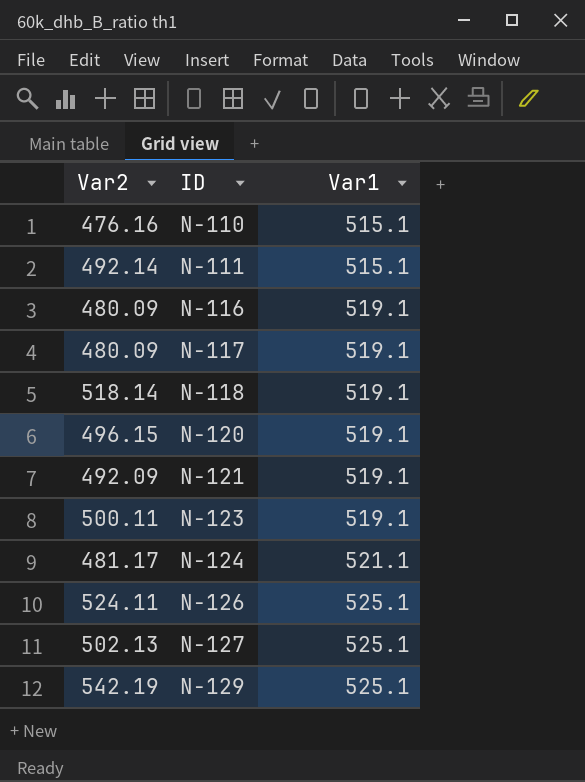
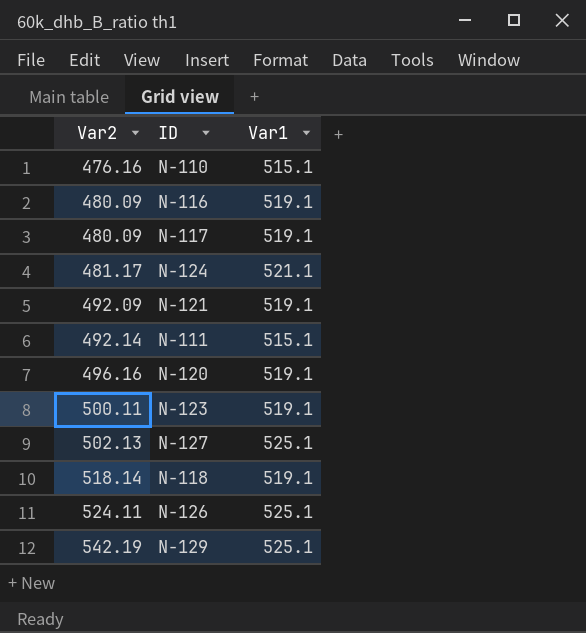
row order: ID ascending -> Var2 ascending
N-120 | Var2: 496.15 -> 496.16

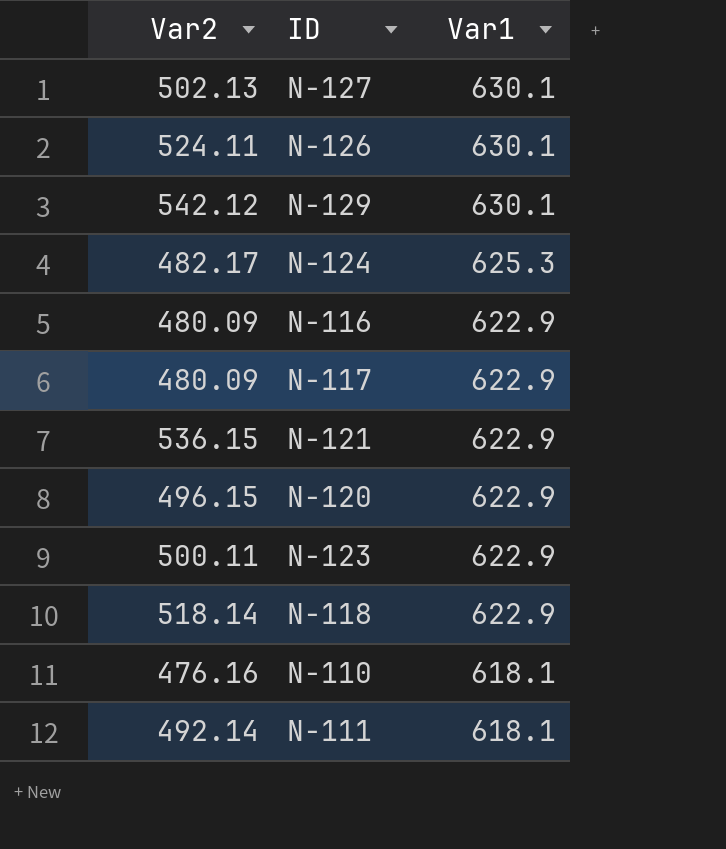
row order: Var2 ascending -> Var1 descending
N-127 | Var1: 525.1 -> 630.1
N-126 | Var1: 525.1 -> 630.1
N-129 | Var2: 542.19 -> 542.12
N-129 | Var1: 525.1 -> 630.1
N-124 | Var2: 481.17 -> 482.17
N-124 | Var1: 521.1 -> 625.3
N-116 | Var1: 519.1 -> 622.9
N-117 | Var1: 519.1 -> 622.9
N-121 | Var2: 492.09 -> 536.15
N-121 | Var1: 519.1 -> 622.9
N-120 | Var2: 496.16 -> 496.15
N-120 | Var1: 519.1 -> 622.9
N-123 | Var1: 519.1 -> 622.9
N-118 | Var1: 519.1 -> 622.9
N-110 | Var1: 515.1 -> 618.1
N-111 | Var1: 515.1 -> 618.1

